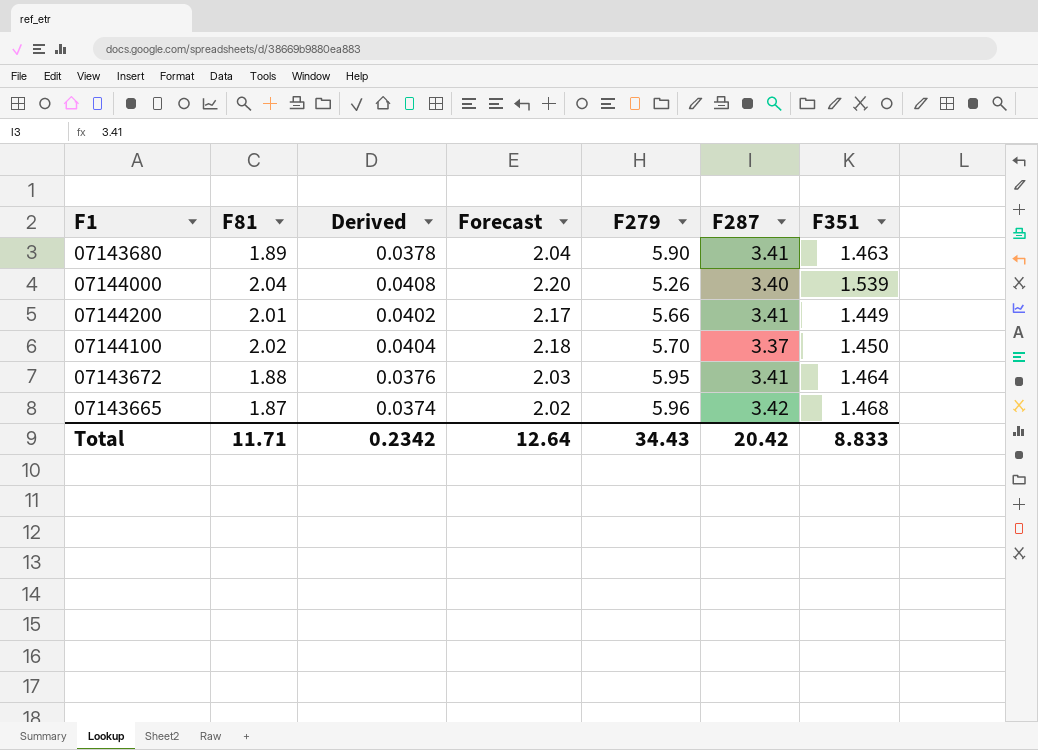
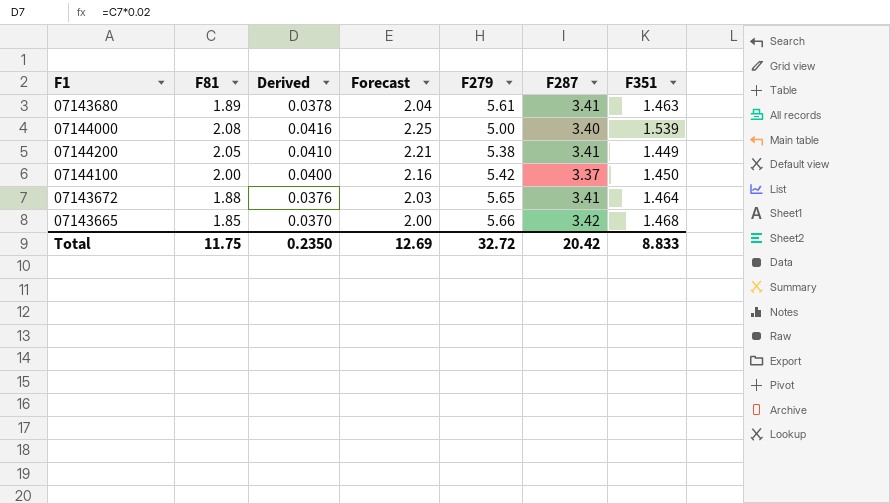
07143680 | F279: 5.90 -> 5.61
07144000 | F81: 2.04 -> 2.08
07144000 | Derived: 0.0408 -> 0.0416
07144000 | Forecast: 2.20 -> 2.25
07144000 | F279: 5.26 -> 5.00
07144200 | F81: 2.01 -> 2.05
07144200 | Derived: 0.0402 -> 0.0410
07144200 | Forecast: 2.17 -> 2.21
07144200 | F279: 5.66 -> 5.38
07144100 | F81: 2.02 -> 2.00
07144100 | Derived: 0.0404 -> 0.0400
07144100 | Forecast: 2.18 -> 2.16
07144100 | F279: 5.70 -> 5.42
07143672 | F279: 5.95 -> 5.65
07143665 | F81: 1.87 -> 1.85
07143665 | Derived: 0.0374 -> 0.0370
07143665 | Forecast: 2.02 -> 2.00
07143665 | F279: 5.96 -> 5.66
Total | F81: 11.71 -> 11.75
Total | Derived: 0.2342 -> 0.2350
Total | Forecast: 12.64 -> 12.69
Total | F279: 34.43 -> 32.72

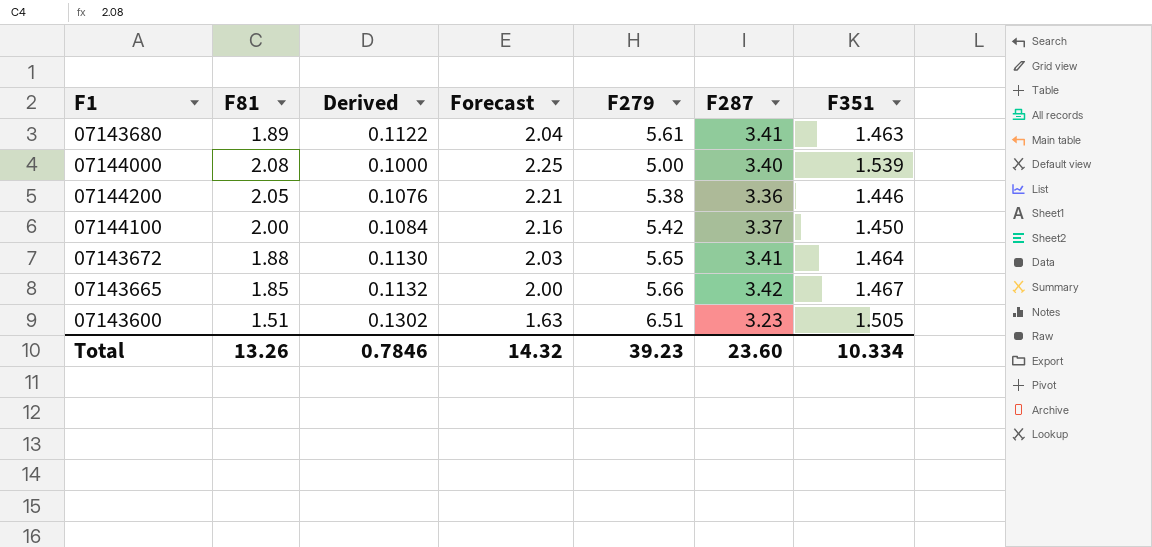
column Derived | formula: [F81] * 0.02 -> [F279] * 0.02
07144200 | F287: 3.41 -> 3.36
07144200 | F351: 1.449 -> 1.446
07143665 | F351: 1.468 -> 1.467
row 07143600: none -> 1.51 | 0.1302 | 1.63 | 6.51 | 3.23 | 1.505
Total | F81: 11.75 -> 13.26
Total | Derived: 0.2350 -> 0.7846
Total | Forecast: 12.69 -> 14.32
Total | F279: 32.72 -> 39.23
Total | F287: 20.42 -> 23.60
Total | F351: 8.833 -> 10.334

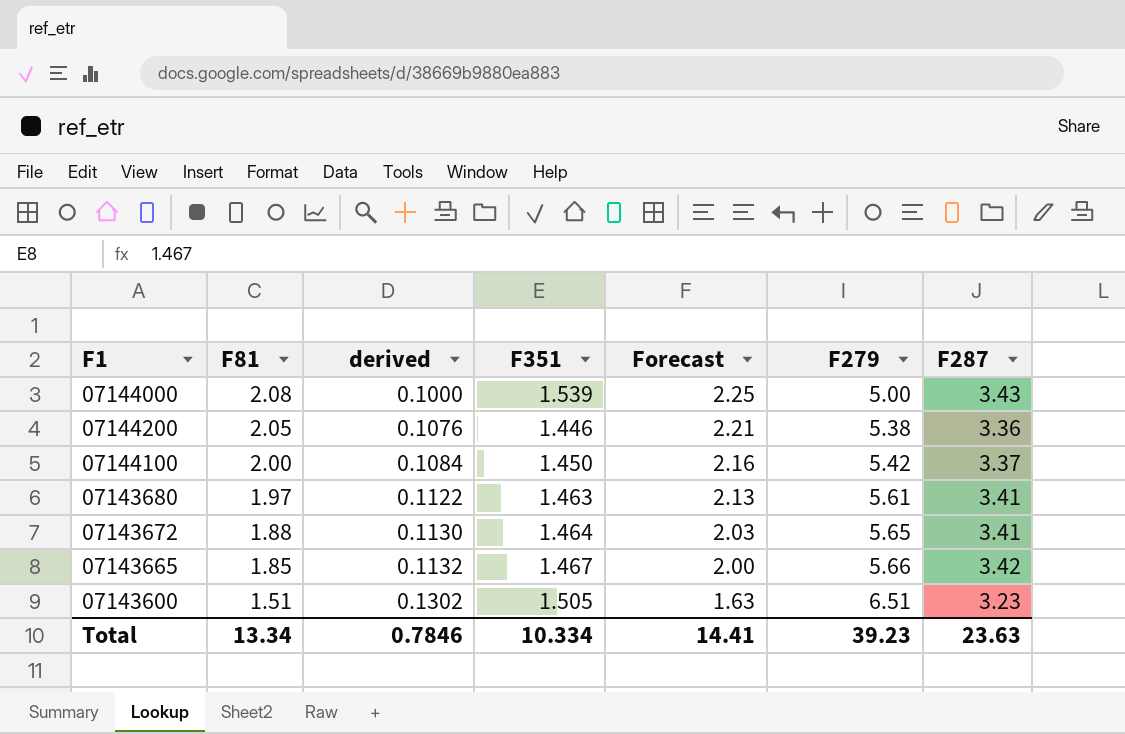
row order: none -> F81 descending
column name: Derived -> derived
column F351 | position: 7 -> 4
07144000 | F287: 3.40 -> 3.43
07143680 | F81: 1.89 -> 1.97
07143680 | Forecast: 2.04 -> 2.13
Total | F81: 13.26 -> 13.34
Total | Forecast: 14.32 -> 14.41
Total | F287: 23.60 -> 23.63

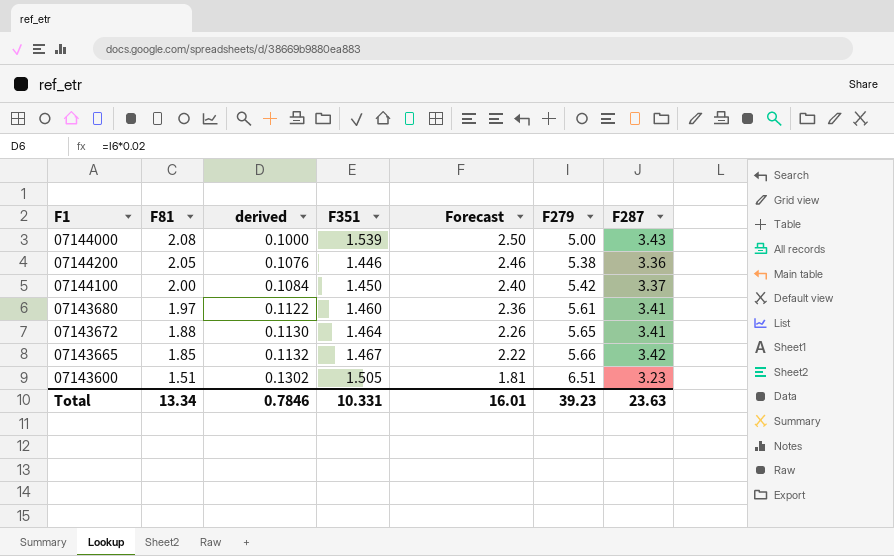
column Forecast | formula: [F81] * 1.08 -> [F81] * 1.2
07143680 | F351: 1.463 -> 1.460
Total | F351: 10.334 -> 10.331
Total | Forecast: 14.41 -> 16.01

